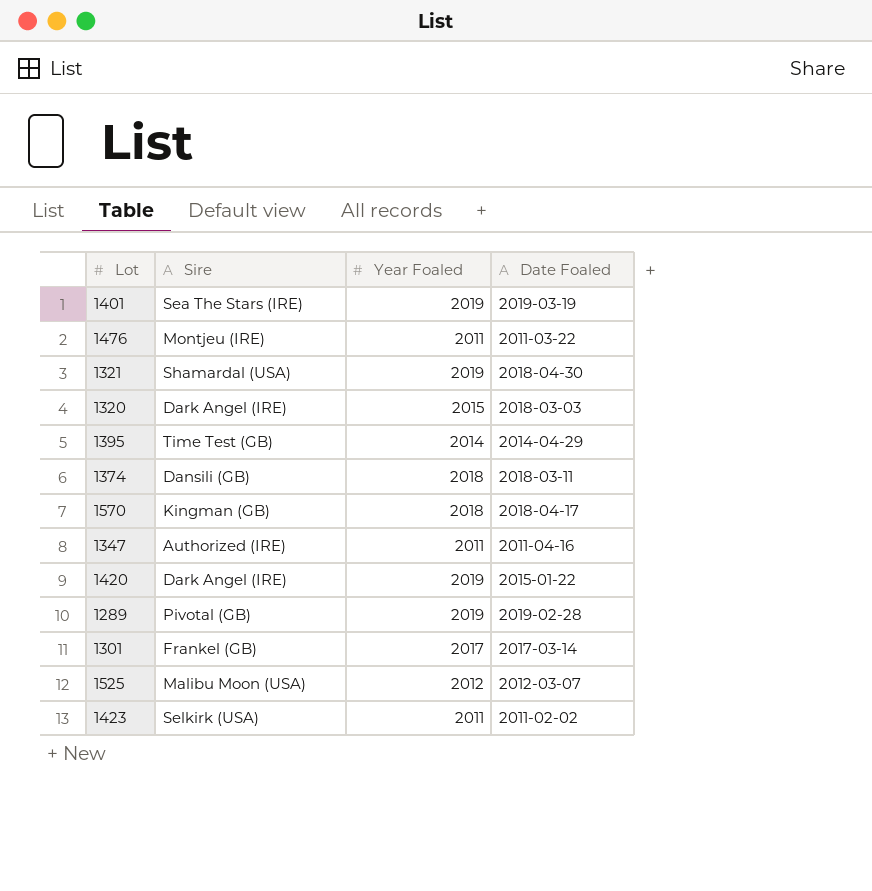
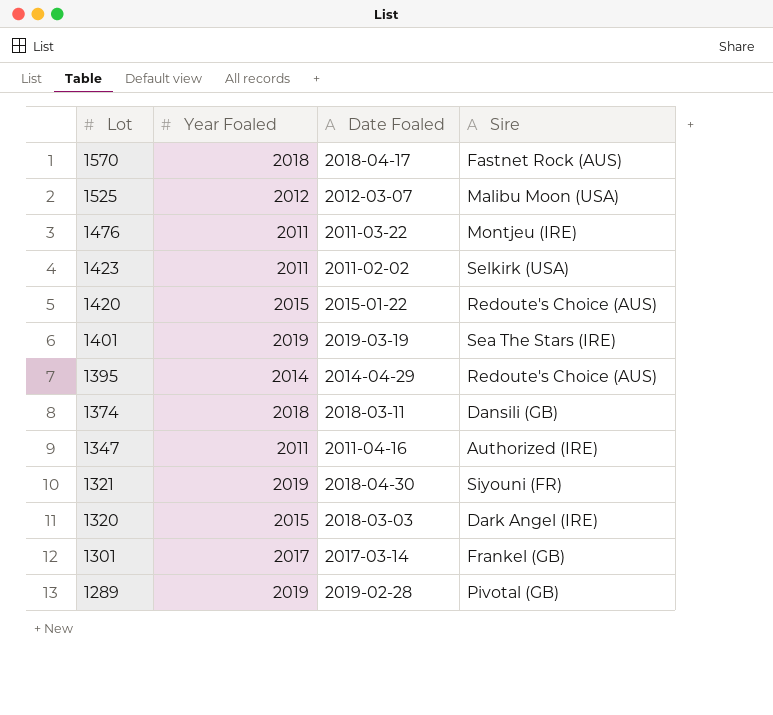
row order: none -> Lot descending
column Sire | position: 2 -> 4
1570 | Sire: Kingman (GB) -> Fastnet Rock (AUS)
1420 | Year Foaled: 2019 -> 2015
1420 | Sire: Dark Angel (IRE) -> Redoute's Choice (AUS)
1395 | Sire: Time Test (GB) -> Redoute's Choice (AUS)
1321 | Sire: Shamardal (USA) -> Siyouni (FR)

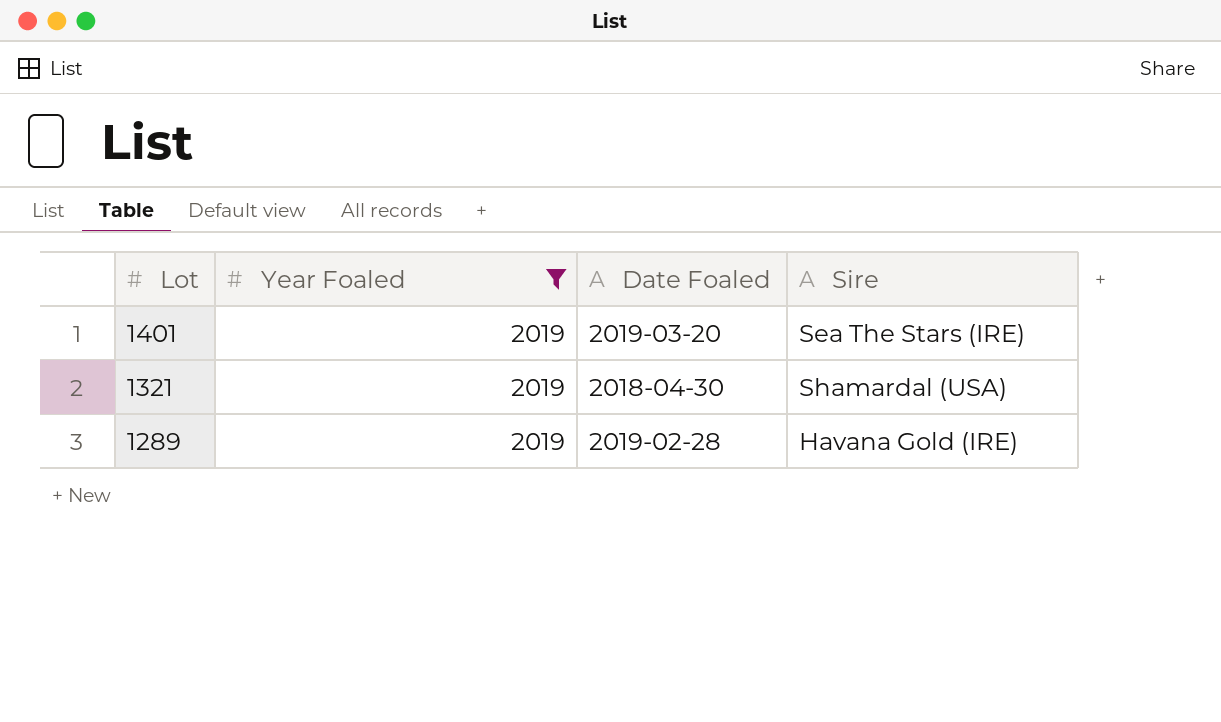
filter: none -> Year Foaled = 2019
1401 | Date Foaled: 2019-03-19 -> 2019-03-20
1321 | Sire: Siyouni (FR) -> Shamardal (USA)
1289 | Sire: Pivotal (GB) -> Havana Gold (IRE)

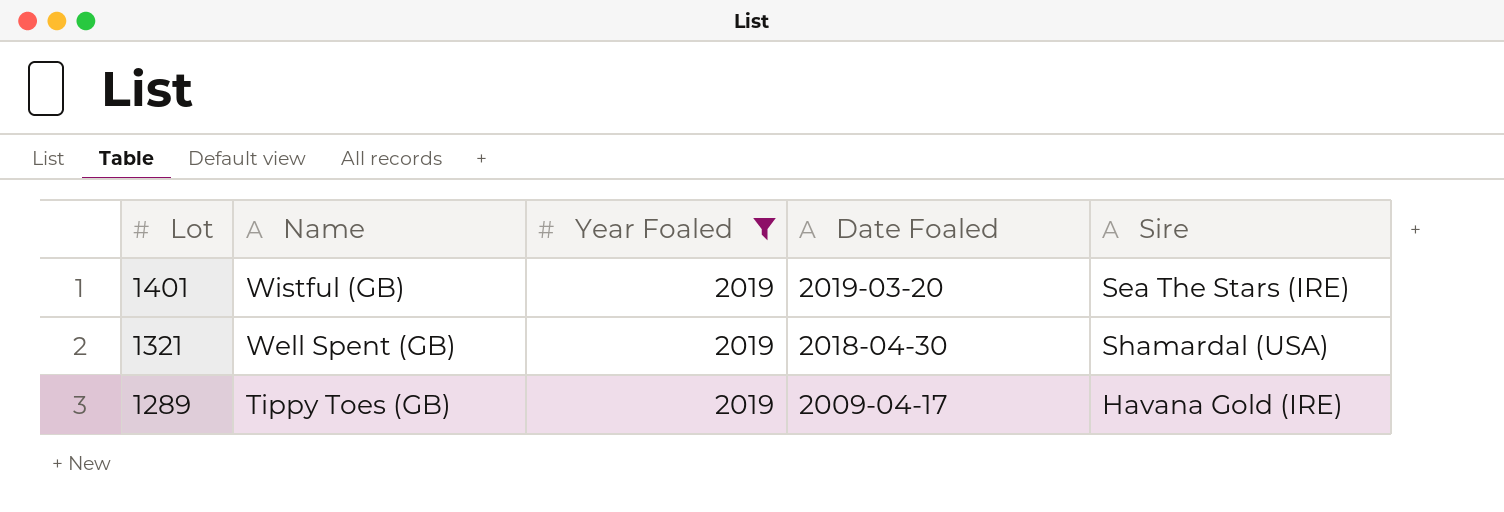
column Name | position: none -> 2
1289 | Date Foaled: 2019-02-28 -> 2009-04-17

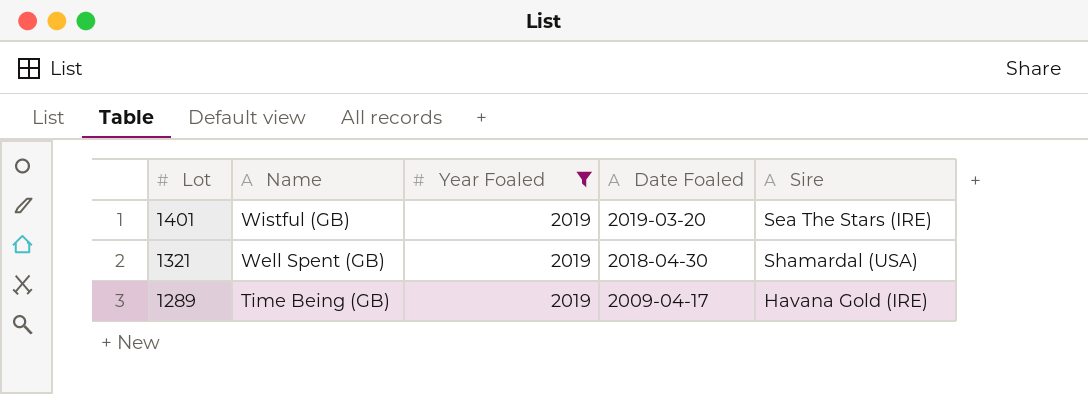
1289 | Name: Tippy Toes (GB) -> Time Being (GB)

